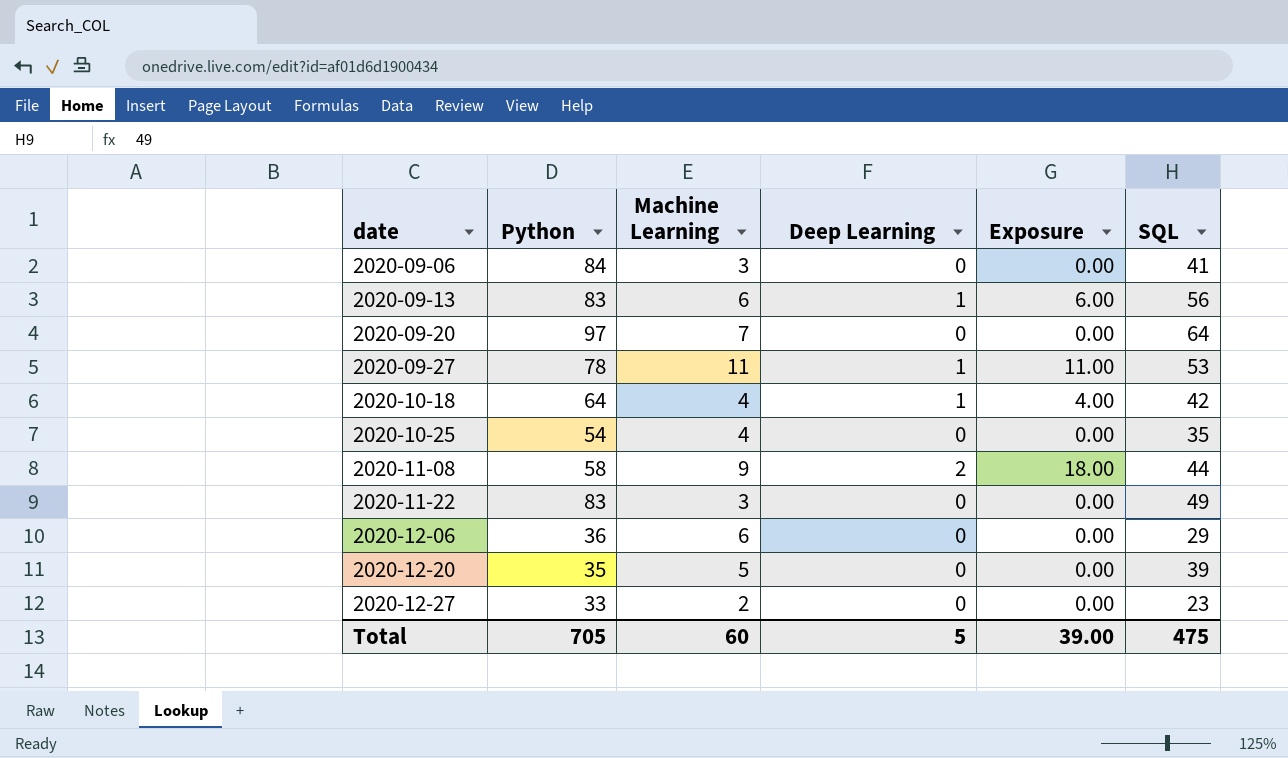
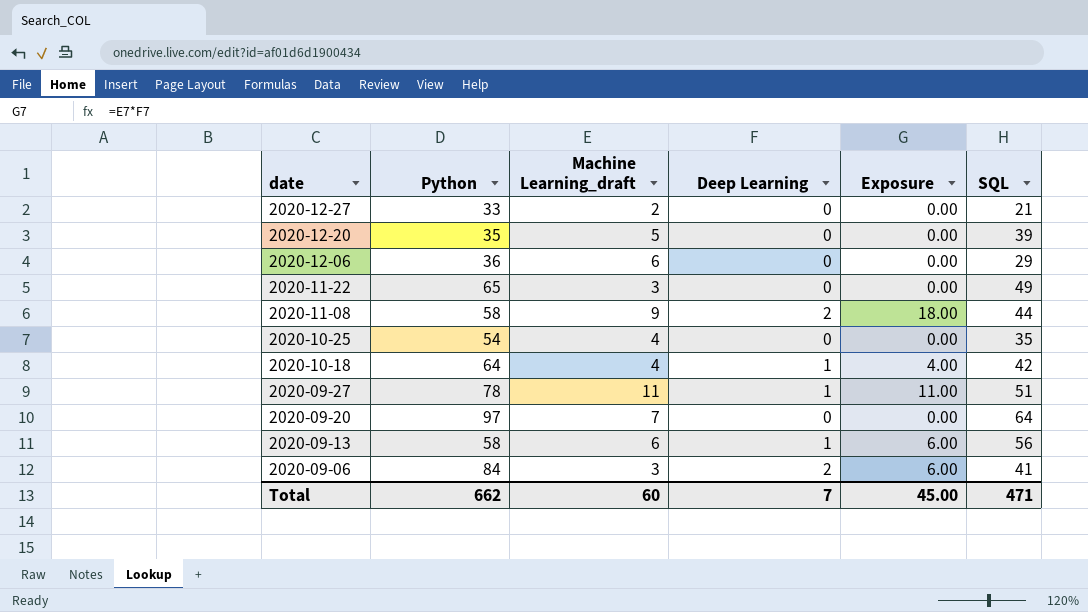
row order: date ascending -> date descending
column name: Machine Learning -> Machine Learning_draft
2020-12-27 | SQL: 23 -> 21
2020-11-22 | Python: 83 -> 65
2020-09-27 | SQL: 53 -> 51
2020-09-13 | Python: 83 -> 58
2020-09-06 | Deep Learning: 0 -> 2
2020-09-06 | Exposure: 0.00 -> 6.00
Total | Python: 705 -> 662
Total | Deep Learning: 5 -> 7
Total | Exposure: 39.00 -> 45.00
Total | SQL: 475 -> 471

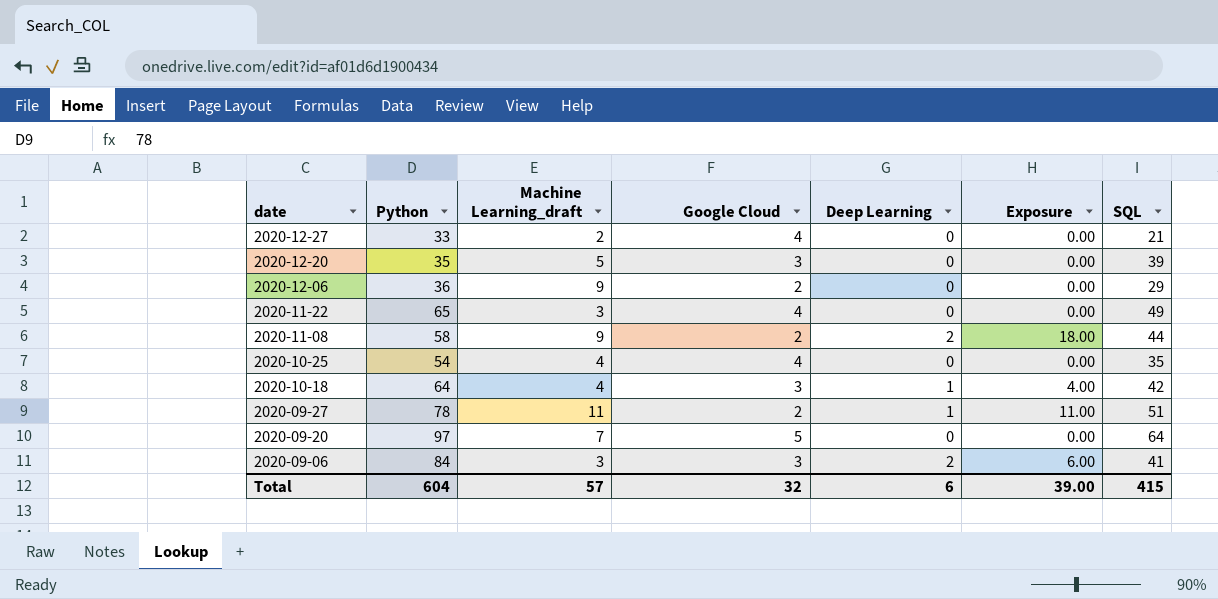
column Google Cloud | position: none -> 4
row 2020-09-13: 58 | 6 | 1 | 6.00 | 56 -> none
2020-12-06 | Machine Learning_draft: 6 -> 9
Total | Python: 662 -> 604
Total | Machine Learning_draft: 60 -> 57
Total | Deep Learning: 7 -> 6
Total | Exposure: 45.00 -> 39.00
Total | SQL: 471 -> 415

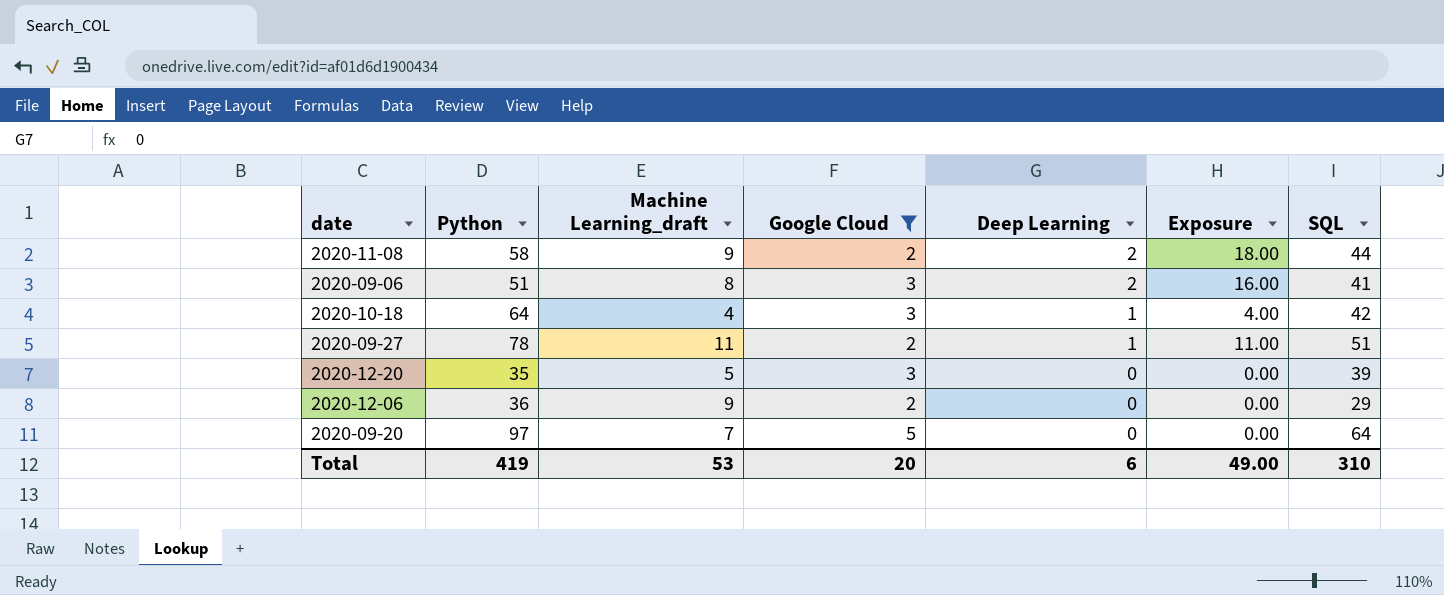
filter: none -> Google Cloud != 4
row order: date descending -> Deep Learning descending
2020-09-06 | Python: 84 -> 51
2020-09-06 | Machine Learning_draft: 3 -> 8
2020-09-06 | Exposure: 6.00 -> 16.00
Total | Python: 604 -> 419
Total | Machine Learning_draft: 57 -> 53
Total | Google Cloud: 32 -> 20
Total | Exposure: 39.00 -> 49.00
Total | SQL: 415 -> 310

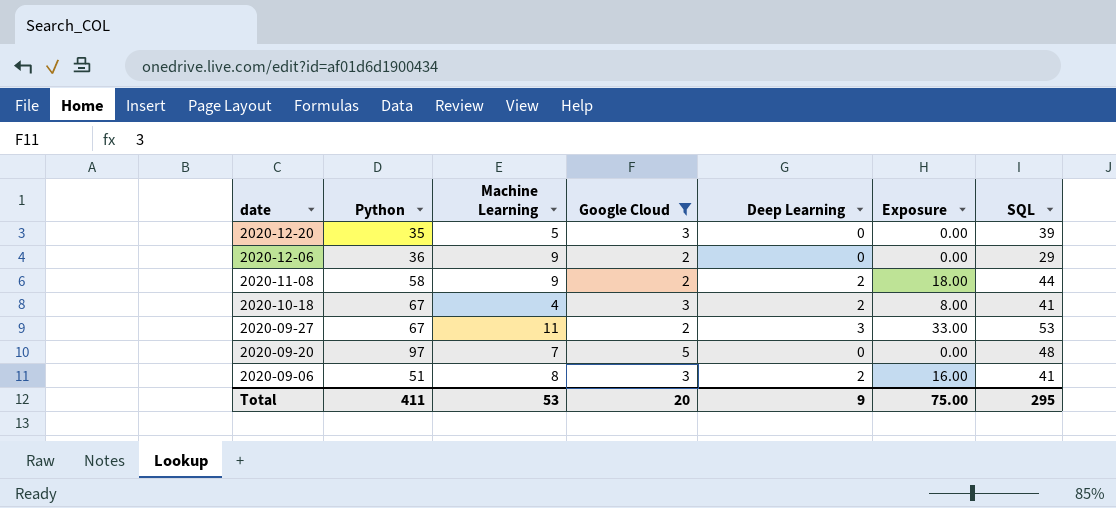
row order: Deep Learning descending -> date descending
column name: Machine Learning_draft -> Machine Learning
2020-10-18 | Python: 64 -> 67
2020-10-18 | Deep Learning: 1 -> 2
2020-10-18 | Exposure: 4.00 -> 8.00
2020-10-18 | SQL: 42 -> 41
2020-09-27 | Python: 78 -> 67
2020-09-27 | Deep Learning: 1 -> 3
2020-09-27 | Exposure: 11.00 -> 33.00
2020-09-27 | SQL: 51 -> 53
2020-09-20 | SQL: 64 -> 48
Total | Python: 419 -> 411
Total | Deep Learning: 6 -> 9
Total | Exposure: 49.00 -> 75.00
Total | SQL: 310 -> 295

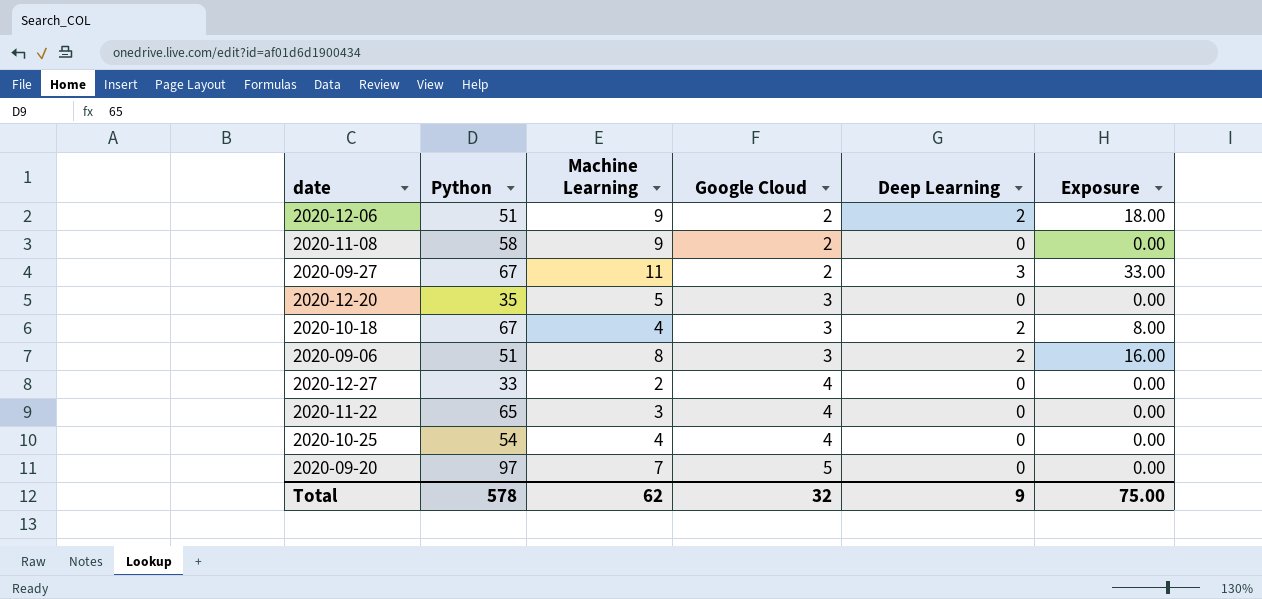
filter: Google Cloud != 4 -> none
row order: date descending -> Google Cloud ascending
column SQL | position: 7 -> none
2020-12-06 | Python: 36 -> 51
2020-12-06 | Deep Learning: 0 -> 2
2020-12-06 | Exposure: 0.00 -> 18.00
2020-11-08 | Deep Learning: 2 -> 0
2020-11-08 | Exposure: 18.00 -> 0.00
Total | Python: 411 -> 578
Total | Machine Learning: 53 -> 62
Total | Google Cloud: 20 -> 32

